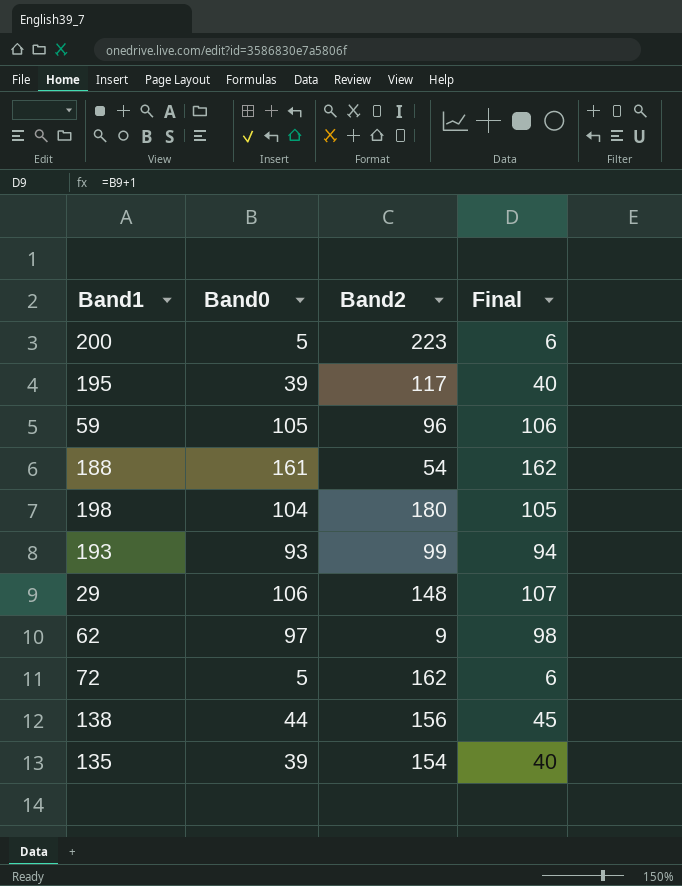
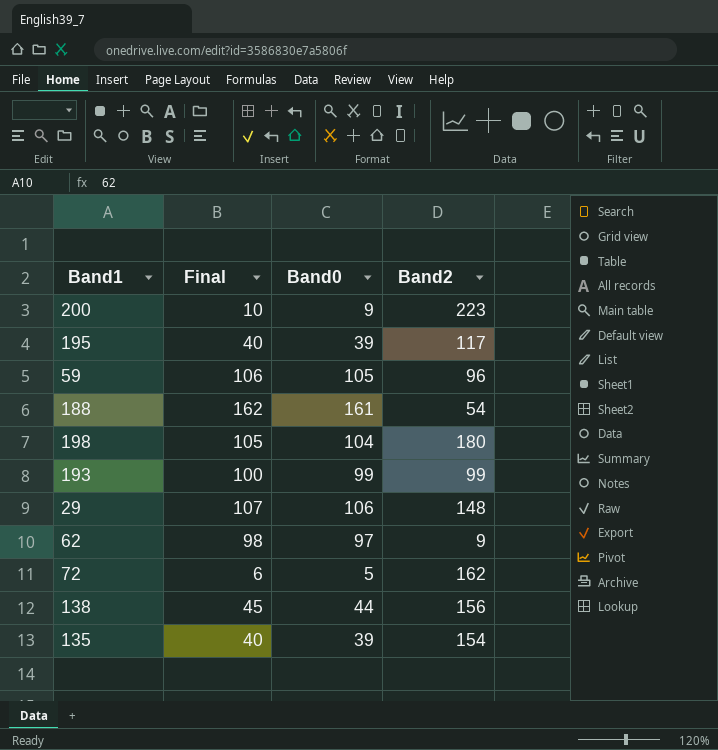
column Final | position: 4 -> 2
200 | Final: 6 -> 10
200 | Band0: 5 -> 9
193 | Final: 94 -> 100
193 | Band0: 93 -> 99

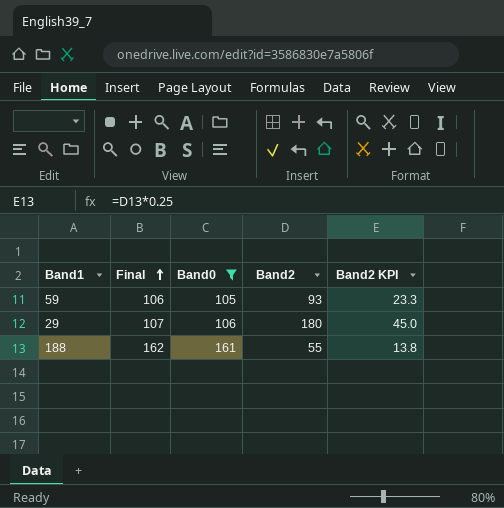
filter: none -> Band0 >= 105
row order: none -> Final ascending
column Band2 KPI | formula: none -> [Band2] * 0.25
59 | Band2: 96 -> 93
29 | Band2: 148 -> 180
188 | Band2: 54 -> 55

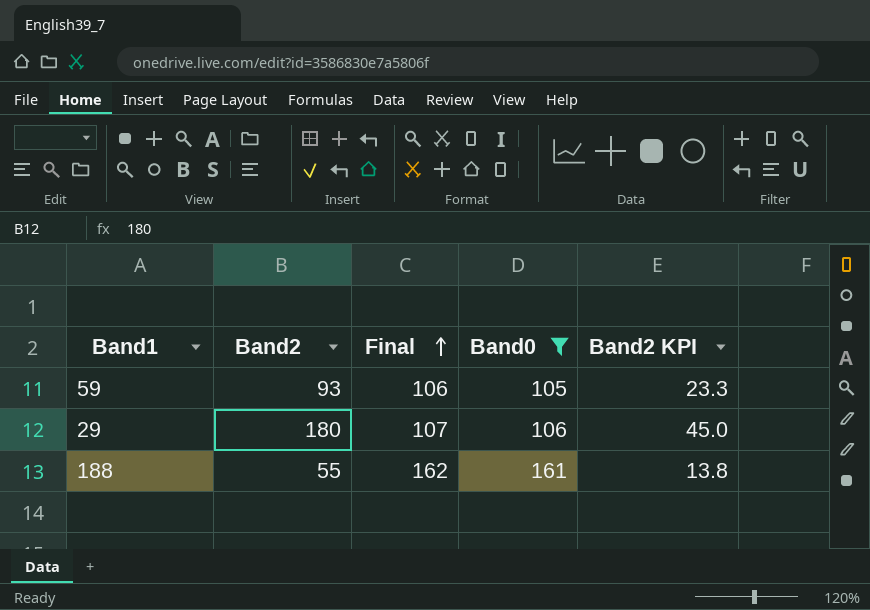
column Band2 | position: 4 -> 2

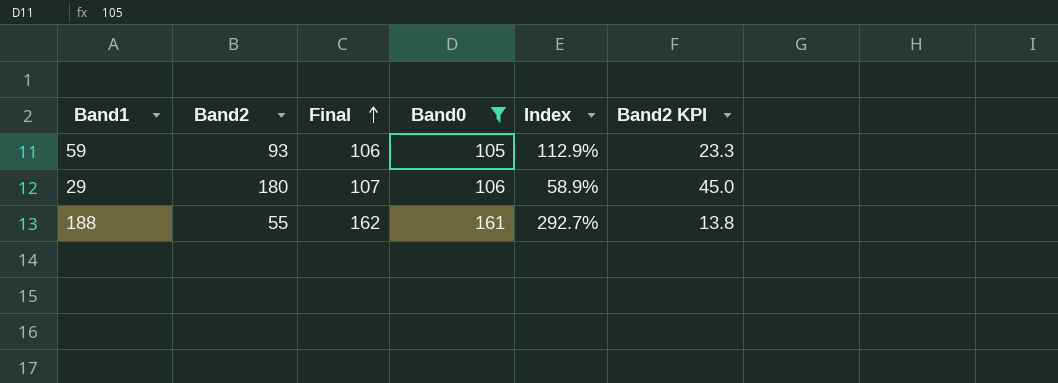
column Index | formula: none -> [Band0] / [Band2]

